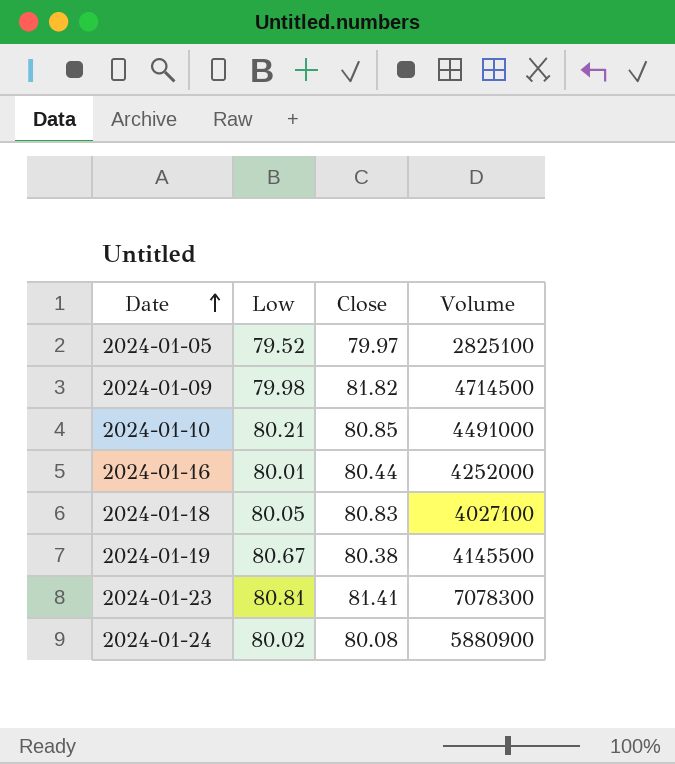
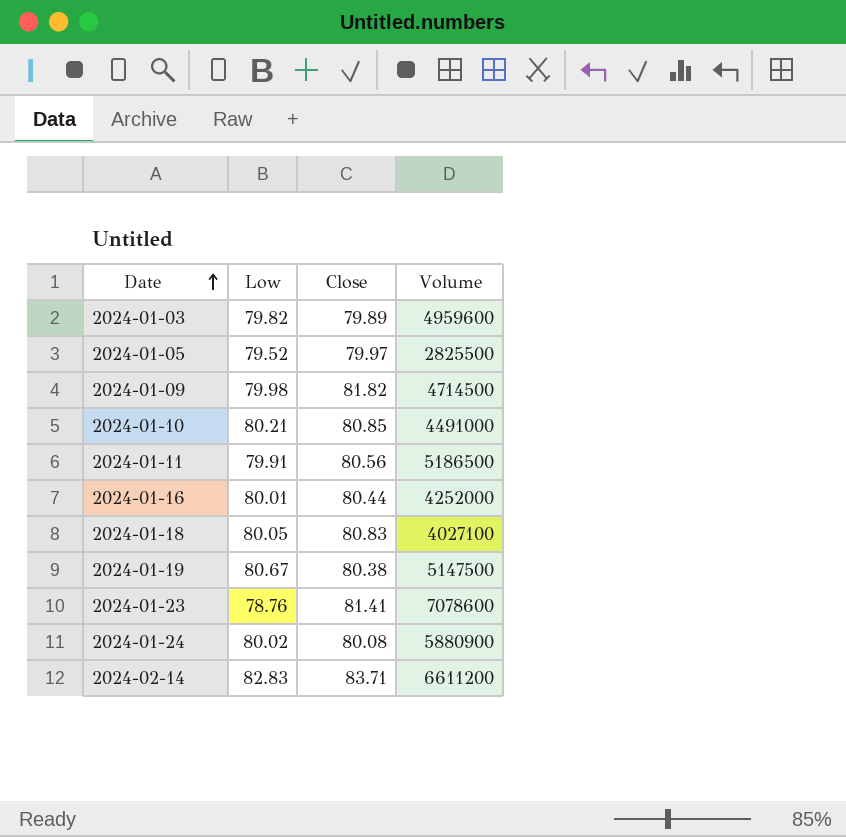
row 2024-01-03: none -> 79.82 | 79.89 | 4959600
2024-01-05 | Volume: 2825100 -> 2825500
row 2024-01-11: none -> 79.91 | 80.56 | 5186500
2024-01-19 | Volume: 4145500 -> 5147500
2024-01-23 | Low: 80.81 -> 78.76
2024-01-23 | Volume: 7078300 -> 7078600
row 2024-02-14: none -> 82.83 | 83.71 | 6611200

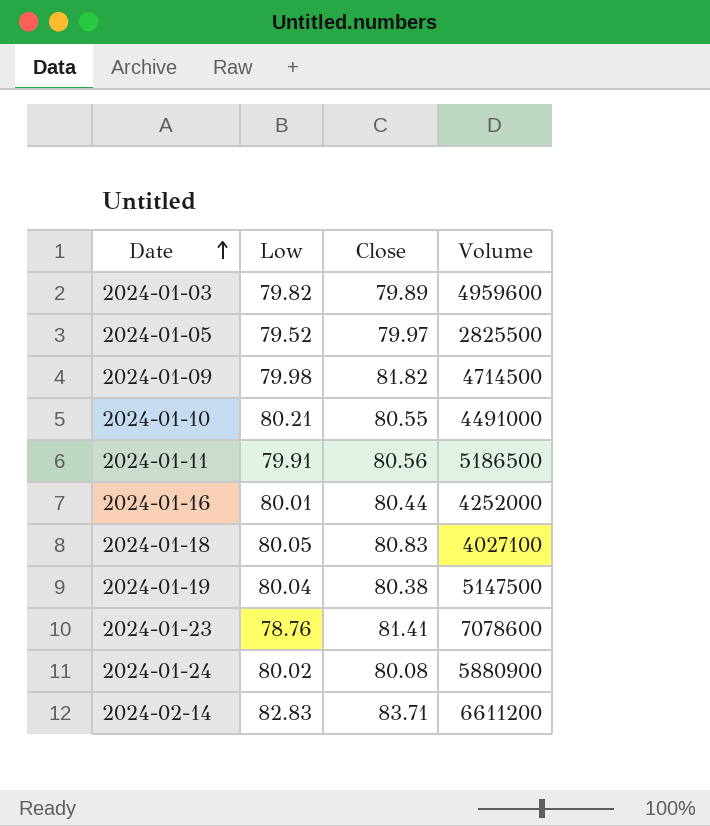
2024-01-10 | Close: 80.85 -> 80.55
2024-01-19 | Low: 80.67 -> 80.04

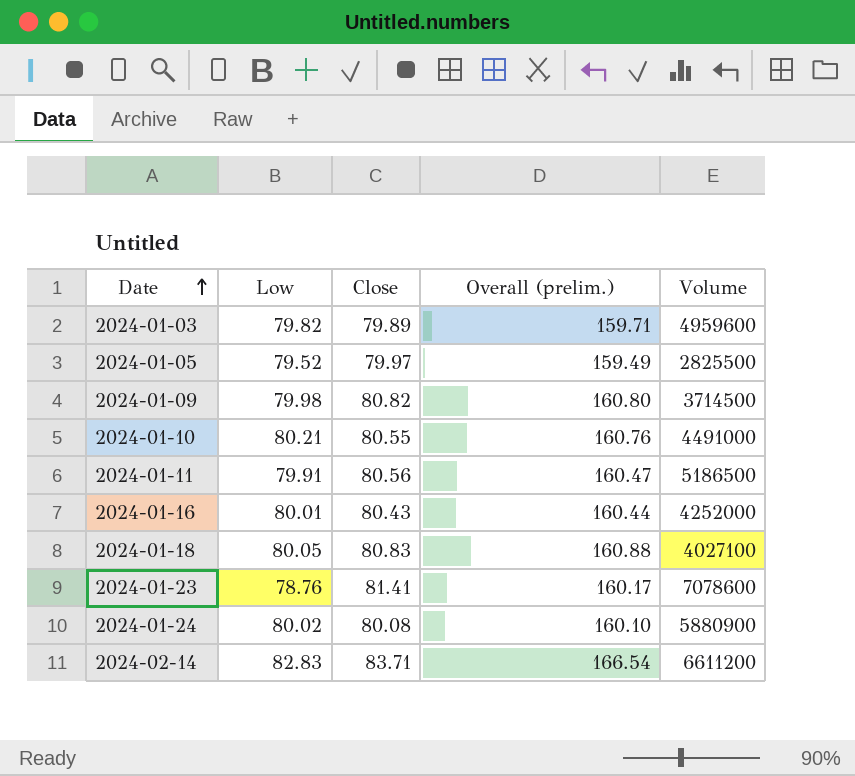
column Overall (prelim.) | formula: none -> [Low] + [Close]
row 2024-01-19: 80.04 | 80.38 | 5147500 -> none
2024-01-09 | Close: 81.82 -> 80.82
2024-01-09 | Volume: 4714500 -> 3714500
2024-01-16 | Close: 80.44 -> 80.43

